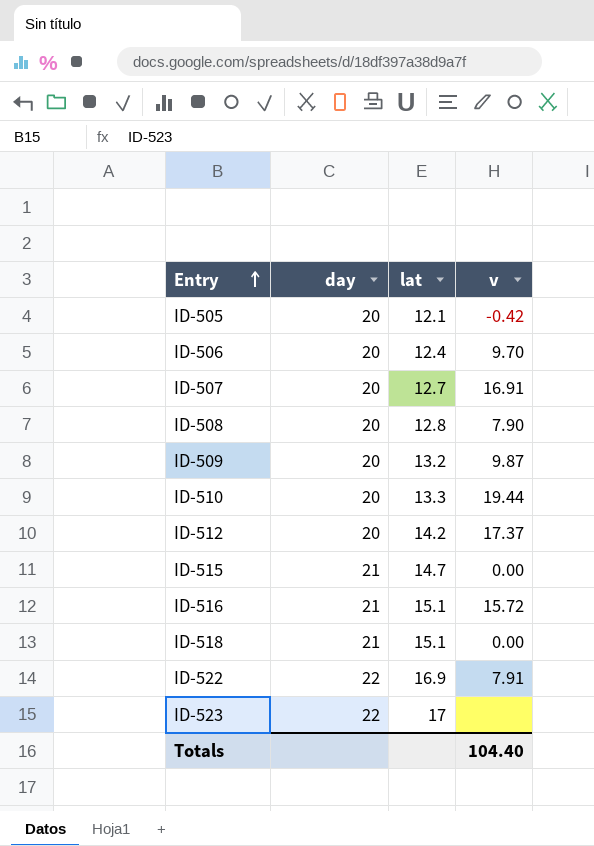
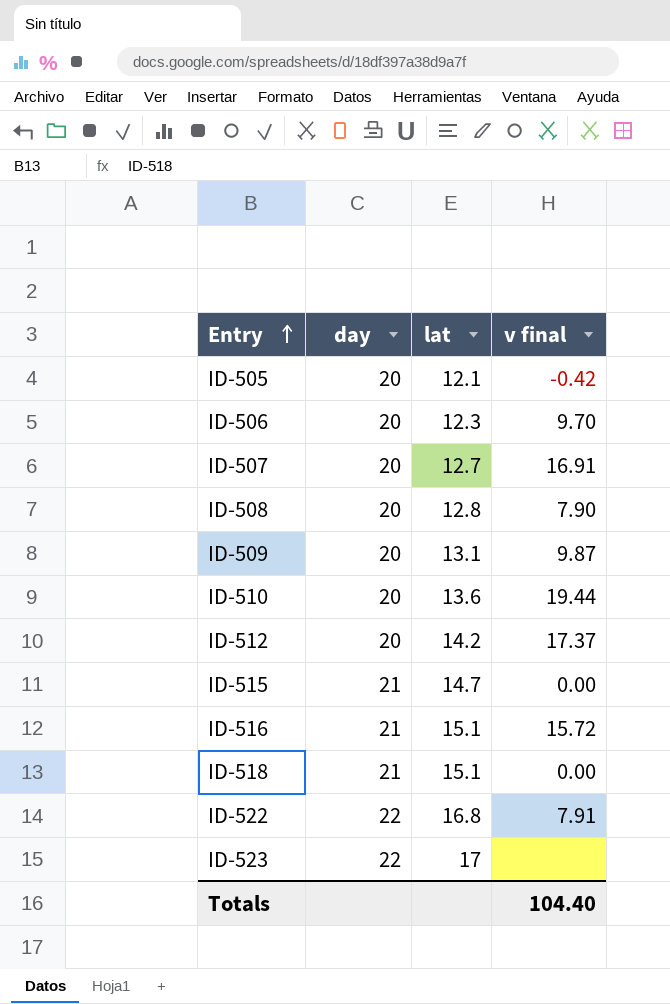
column name: v -> v final
ID-506 | lat: 12.4 -> 12.3
ID-509 | lat: 13.2 -> 13.1
ID-510 | lat: 13.3 -> 13.6
ID-522 | lat: 16.9 -> 16.8

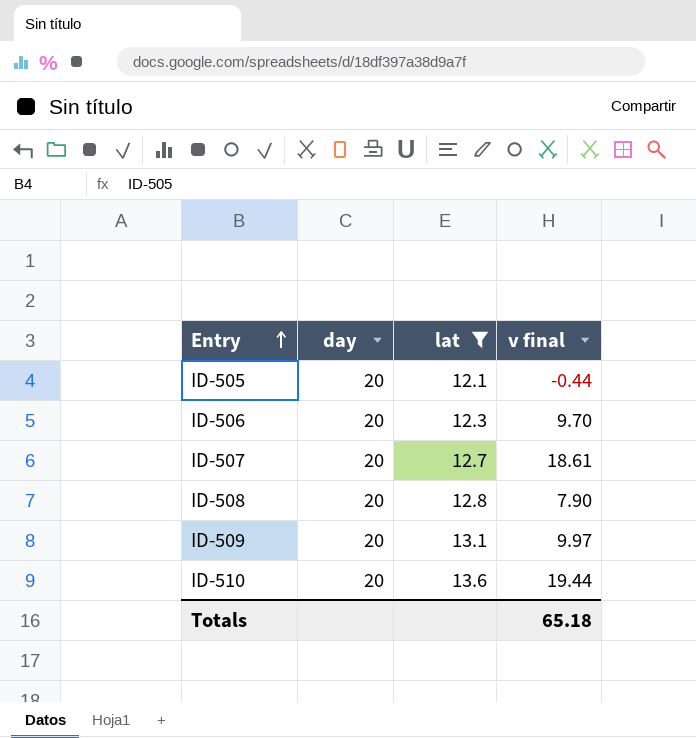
filter: none -> lat <= 13.6
ID-505 | v final: -0.42 -> -0.44
ID-507 | v final: 16.91 -> 18.61
ID-509 | v final: 9.87 -> 9.97
Totals | v final: 104.40 -> 65.18

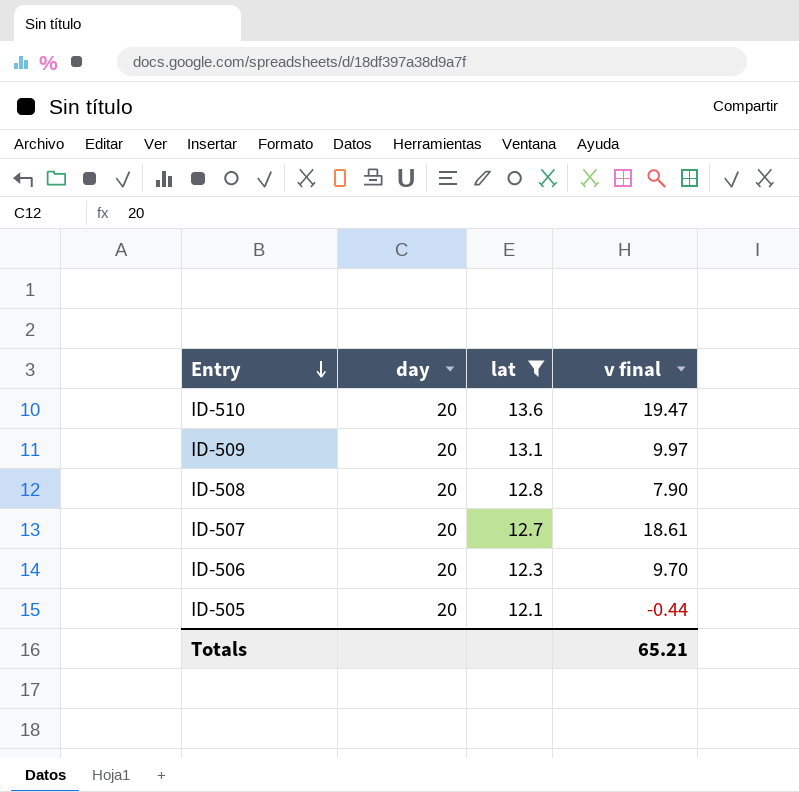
row order: Entry ascending -> Entry descending
ID-510 | v final: 19.44 -> 19.47
Totals | v final: 65.18 -> 65.21

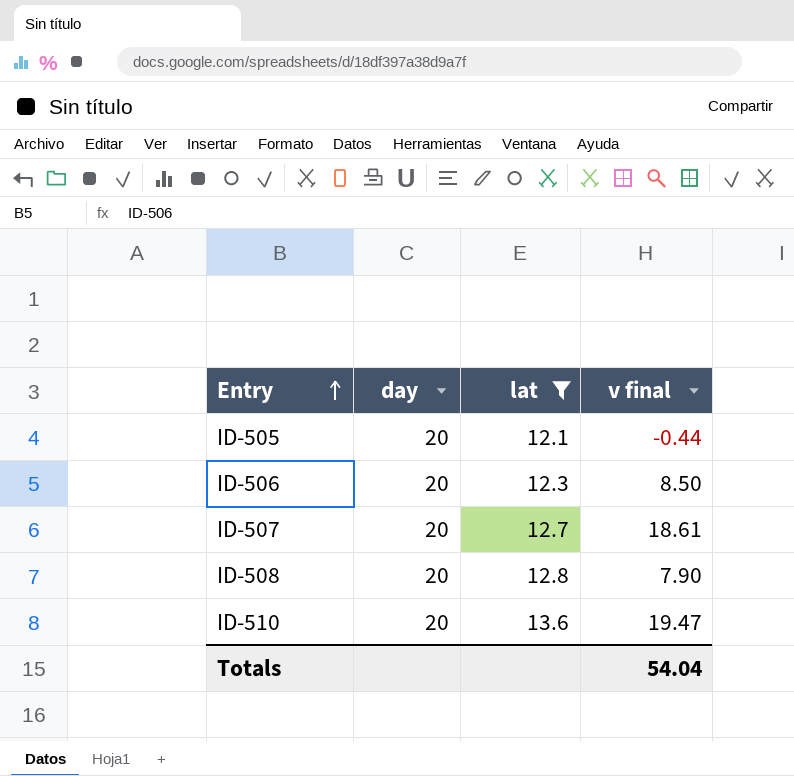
row order: Entry descending -> Entry ascending
row ID-509: 20 | 13.1 | 9.97 -> none
ID-506 | v final: 9.70 -> 8.50
Totals | v final: 65.21 -> 54.04

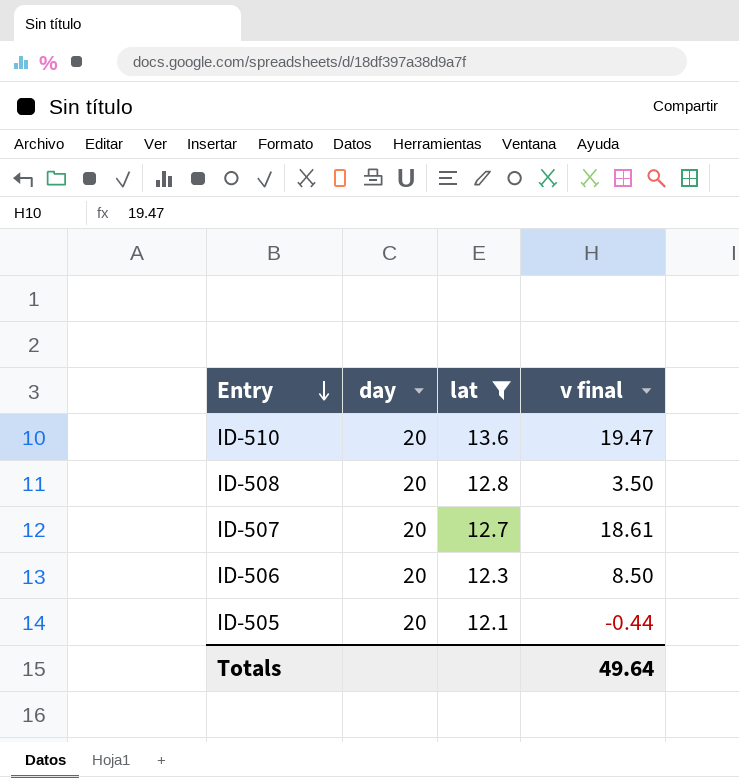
row order: Entry ascending -> Entry descending
ID-508 | v final: 7.90 -> 3.50
Totals | v final: 54.04 -> 49.64

